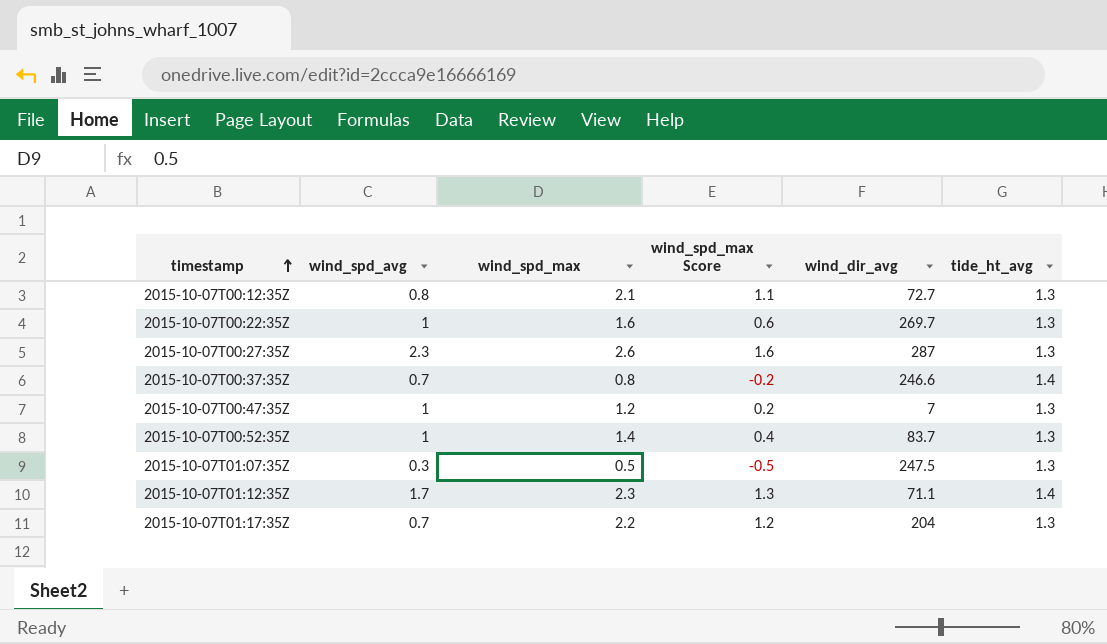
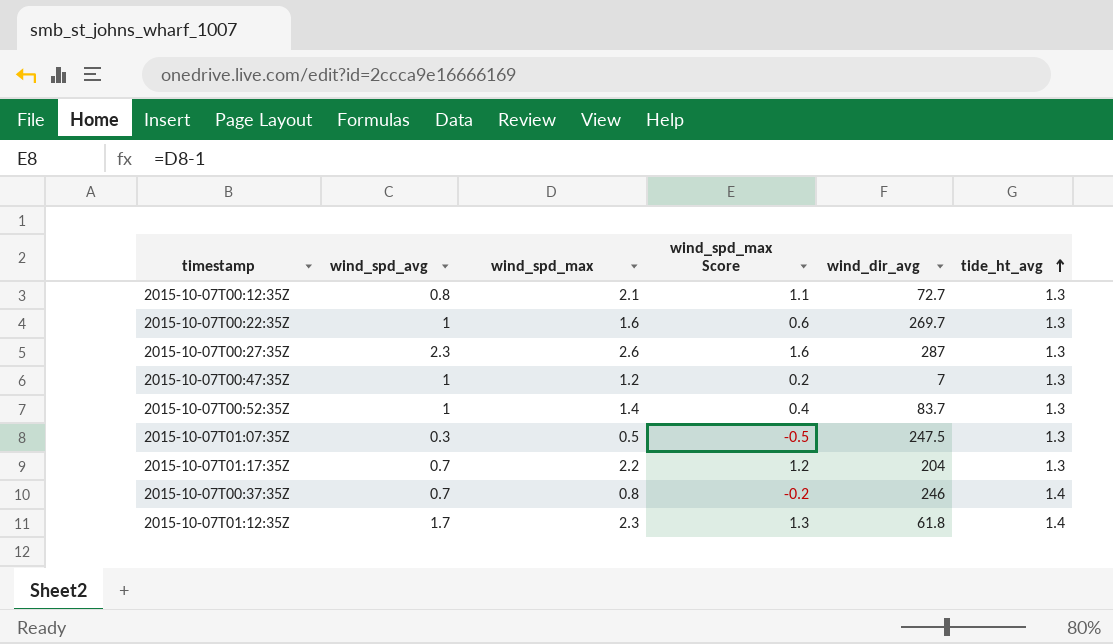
row order: timestamp ascending -> tide_ht_avg ascending
2015-10-07T00:37:35Z | wind_dir_avg: 246.6 -> 246
2015-10-07T01:12:35Z | wind_dir_avg: 71.1 -> 61.8

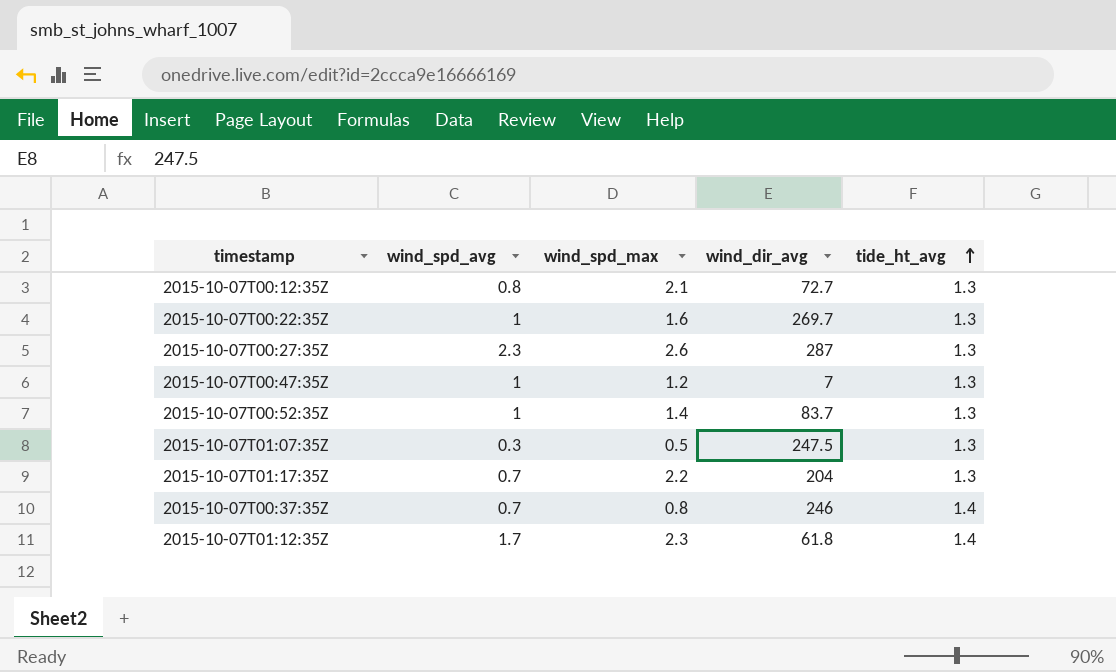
column wind_spd_max Score | formula: [wind_spd_max] - 1 -> none

